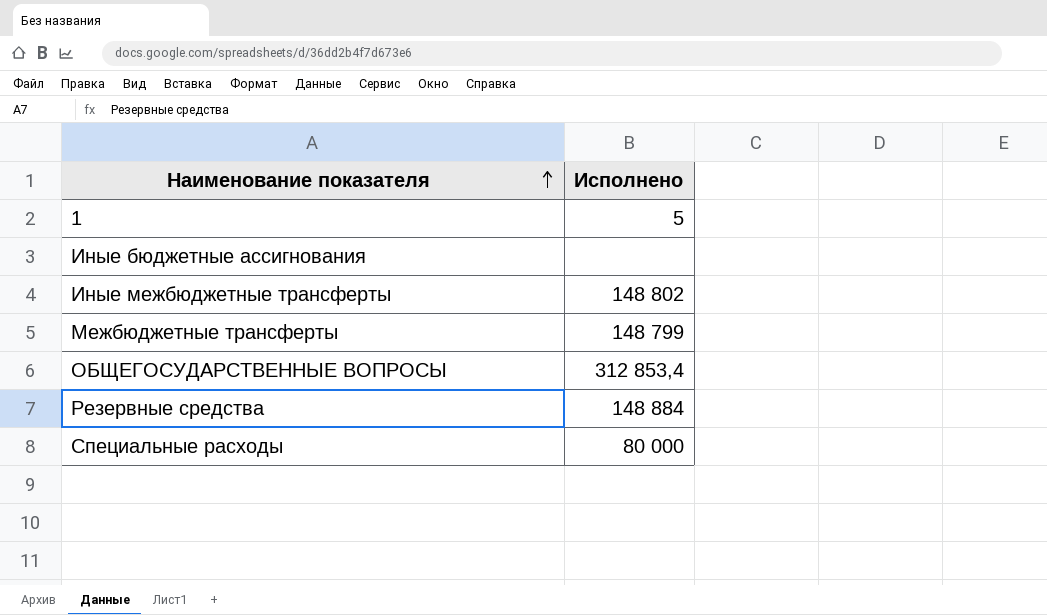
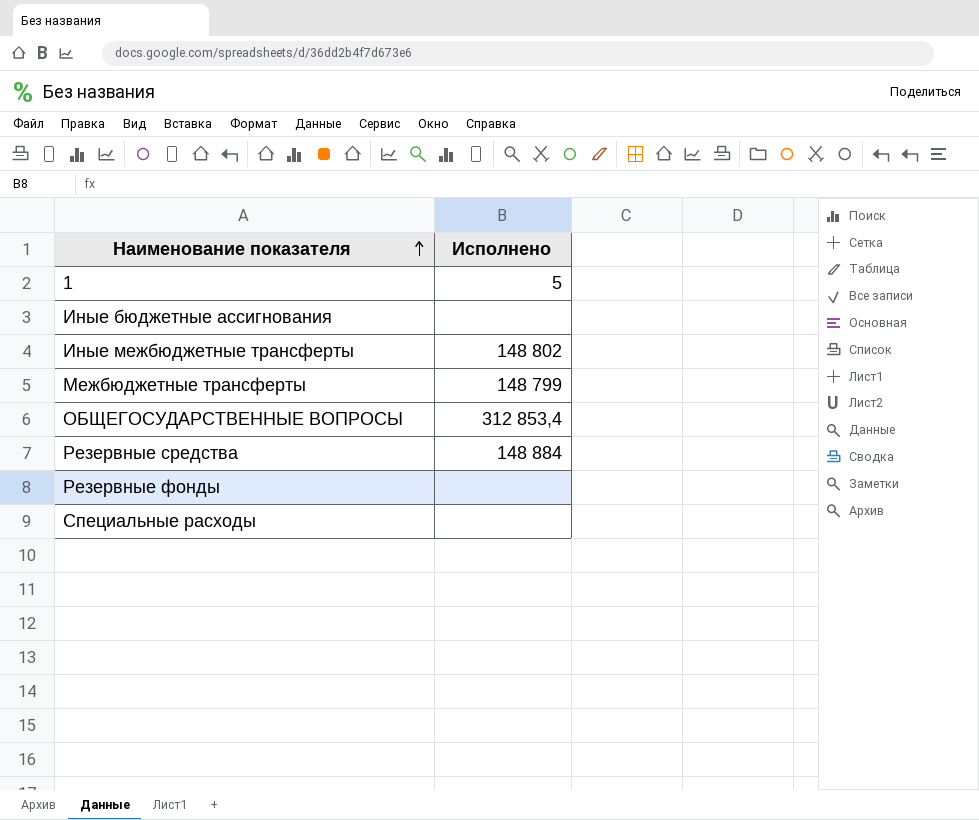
row Резервные фонды: none -> none
Специальные расходы | Исполнено: 80 000 -> none

